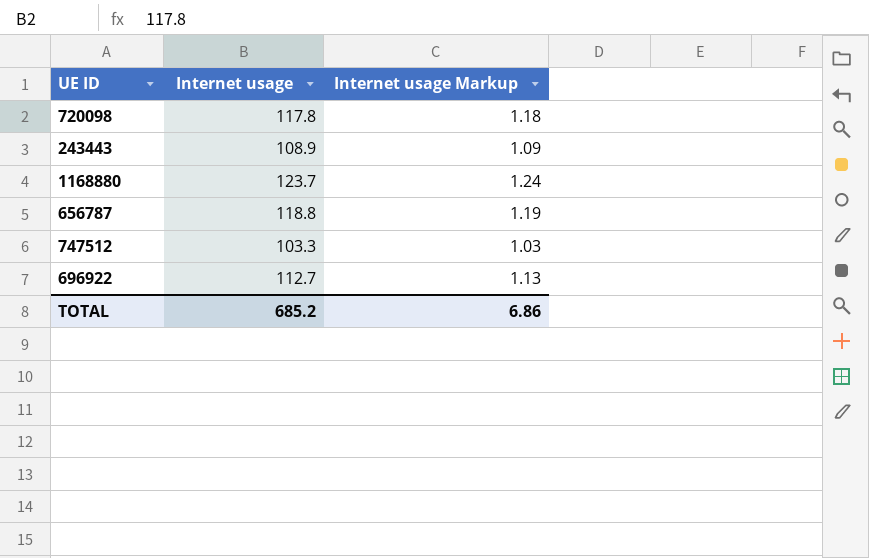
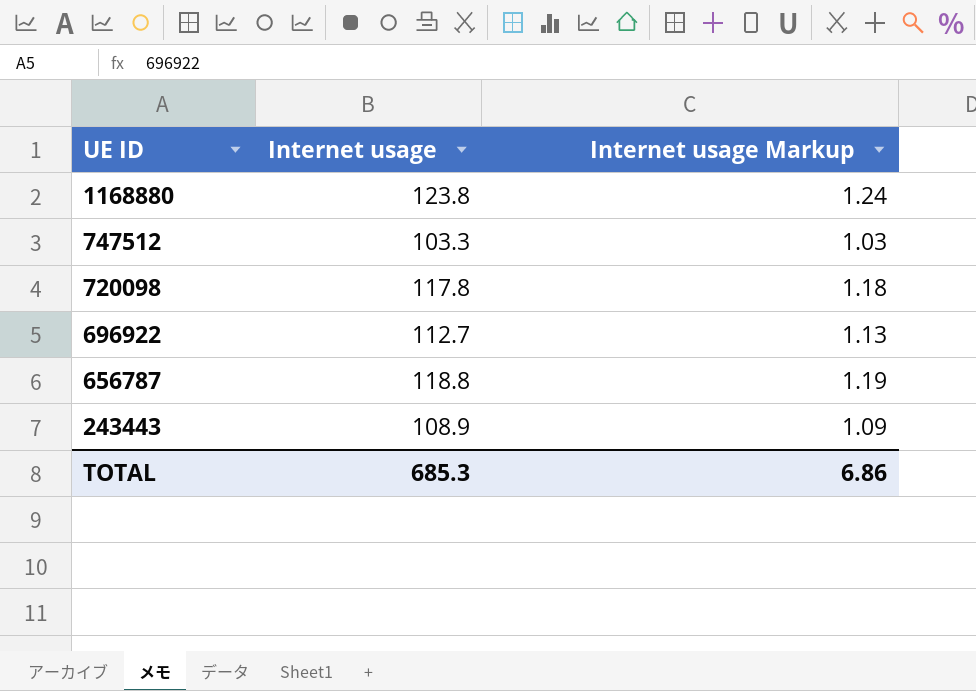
row order: none -> UE ID descending
1168880 | Internet usage: 123.7 -> 123.8
TOTAL | Internet usage: 685.2 -> 685.3

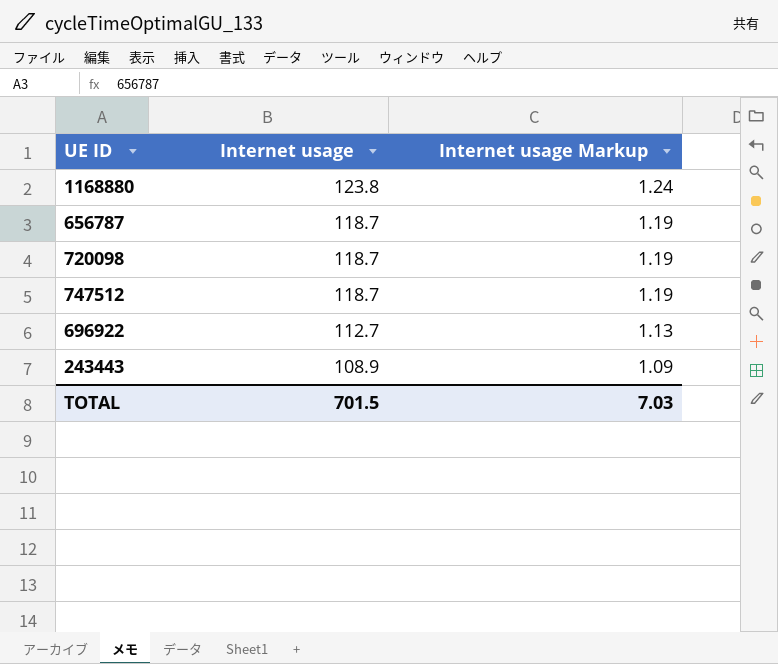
row order: UE ID descending -> Internet usage descending
656787 | Internet usage: 118.8 -> 118.7
720098 | Internet usage: 117.8 -> 118.7
720098 | Internet usage Markup: 1.18 -> 1.19
747512 | Internet usage: 103.3 -> 118.7
747512 | Internet usage Markup: 1.03 -> 1.19
TOTAL | Internet usage: 685.3 -> 701.5
TOTAL | Internet usage Markup: 6.86 -> 7.03

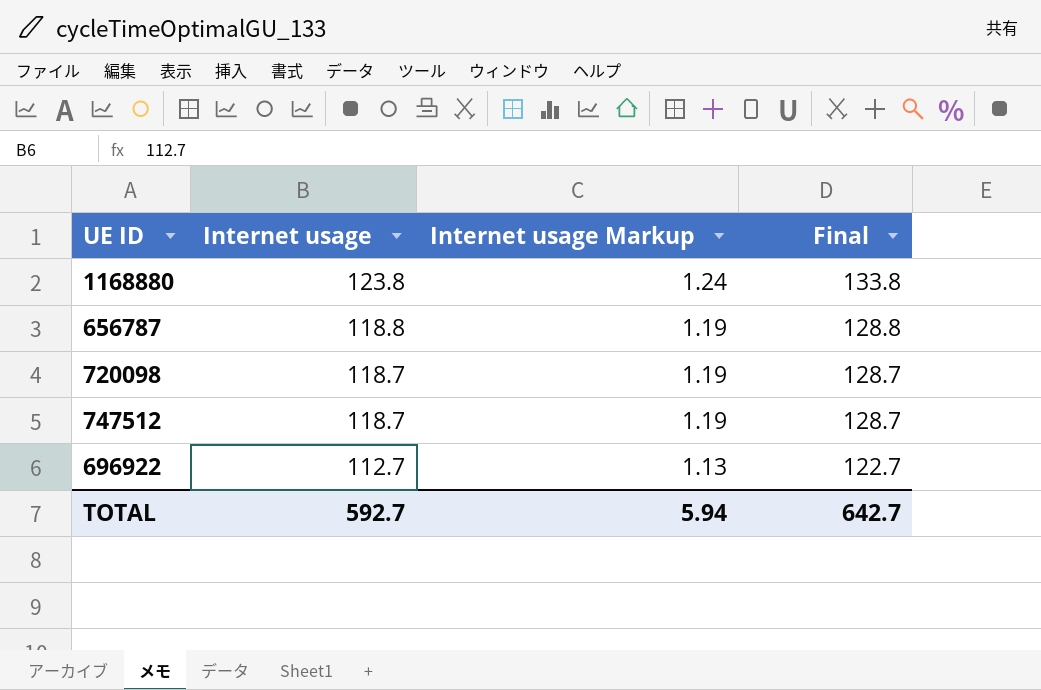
column Final | formula: none -> [Internet usage] + 10
row 243443: 108.9 | 1.09 -> none
656787 | Internet usage: 118.7 -> 118.8
TOTAL | Internet usage: 701.5 -> 592.7
TOTAL | Internet usage Markup: 7.03 -> 5.94

